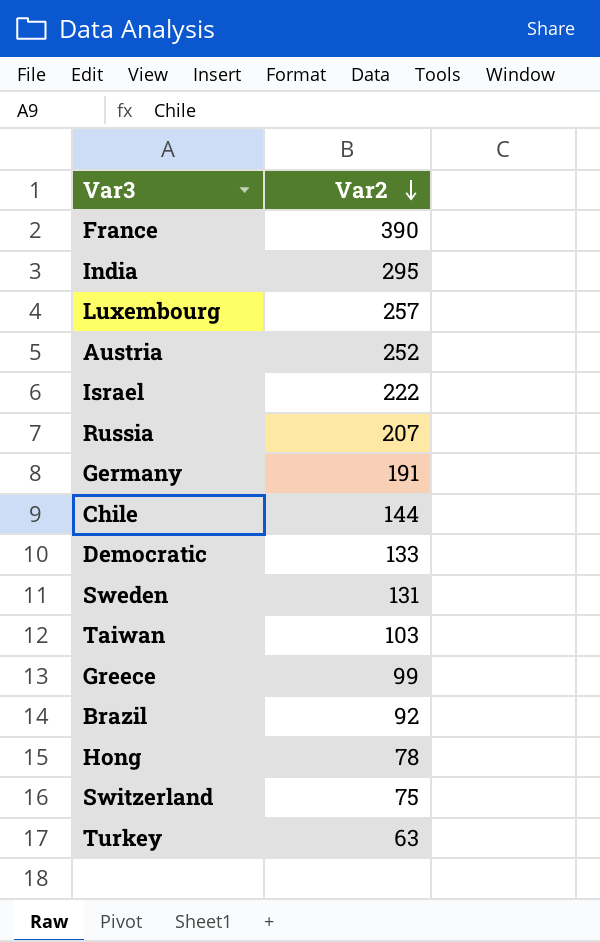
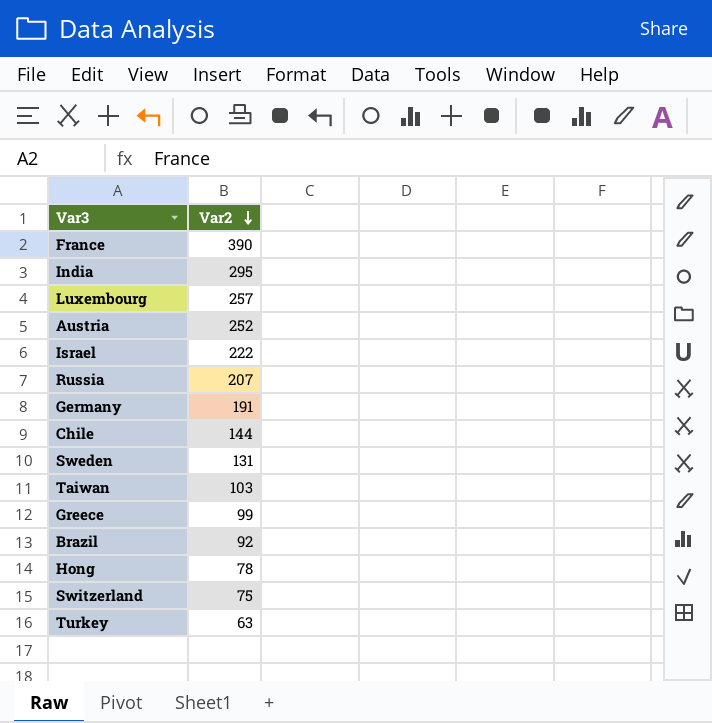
row Democratic: 133 -> none

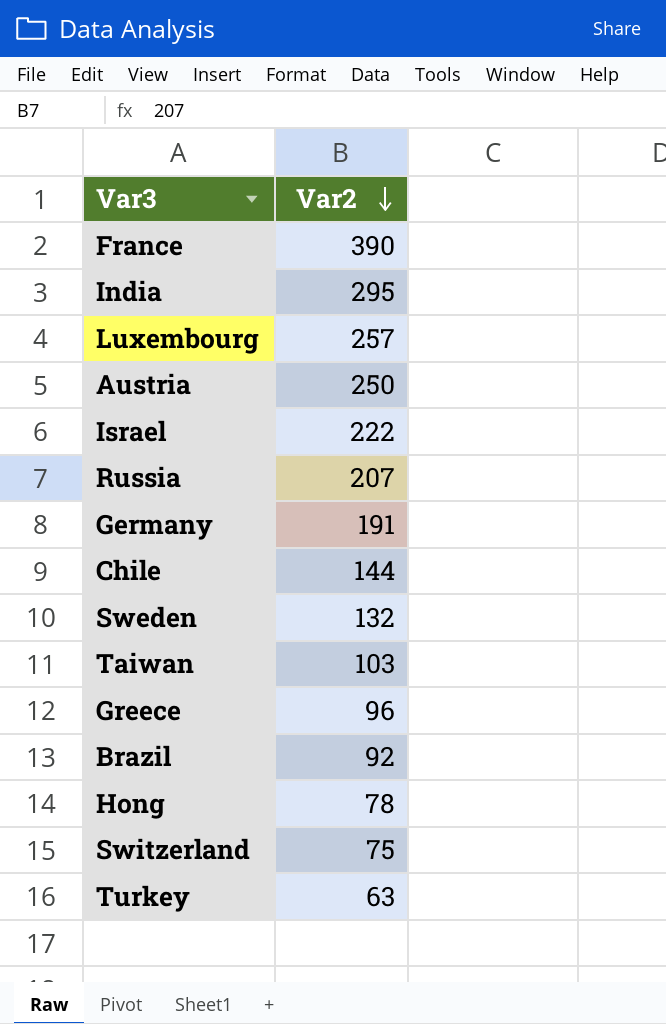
Austria | Var2: 252 -> 250
Sweden | Var2: 131 -> 132
Greece | Var2: 99 -> 96

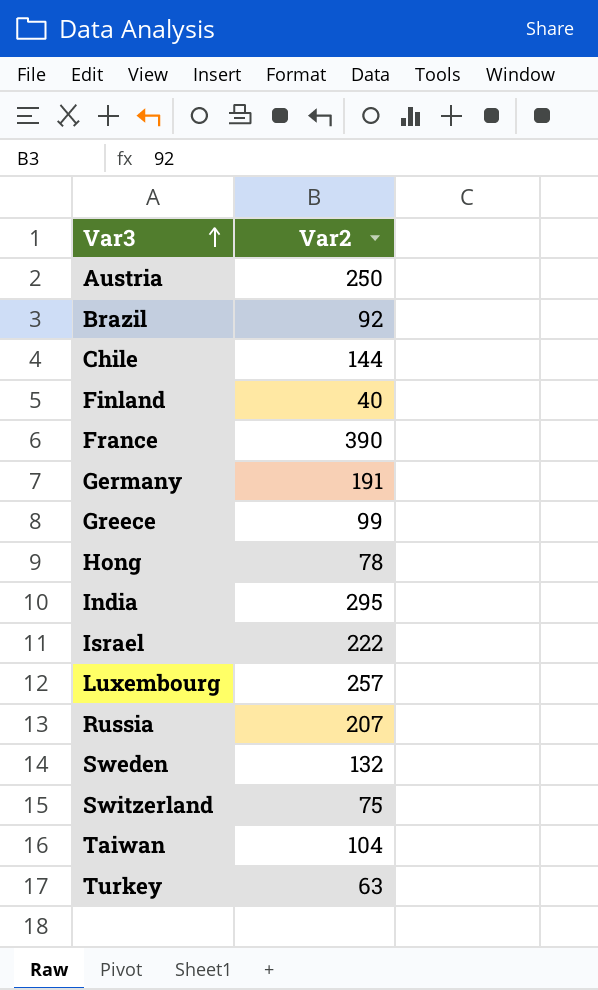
row order: Var2 descending -> Var3 ascending
row Finland: none -> 40
Greece | Var2: 96 -> 99
Taiwan | Var2: 103 -> 104

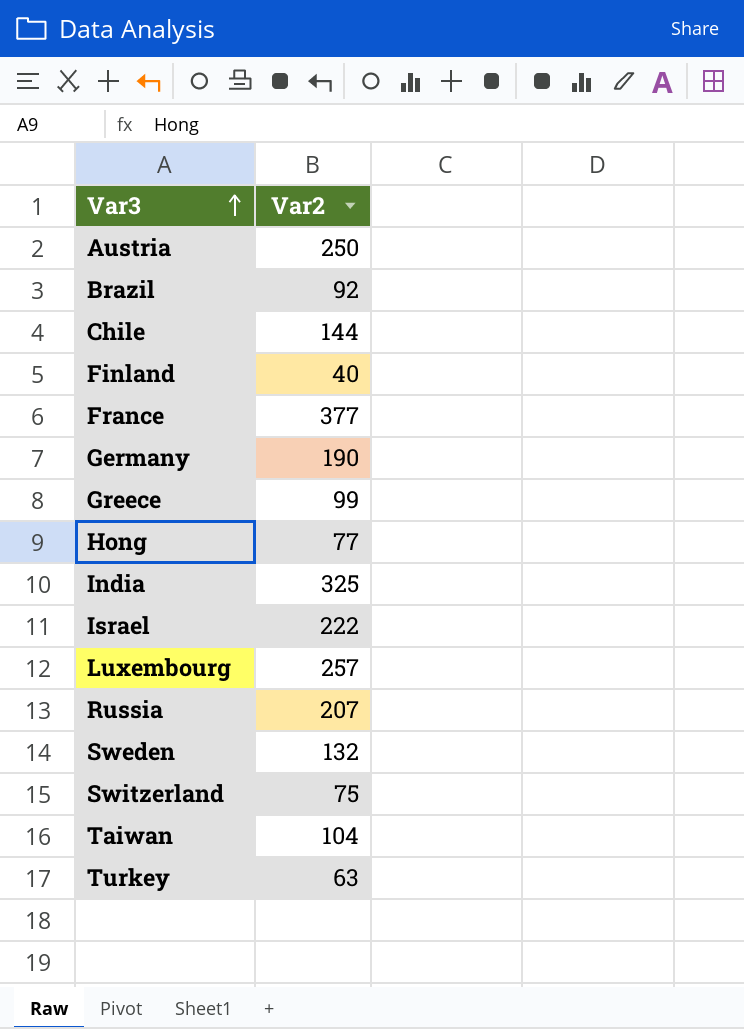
France | Var2: 390 -> 377
Germany | Var2: 191 -> 190
Hong | Var2: 78 -> 77
India | Var2: 295 -> 325

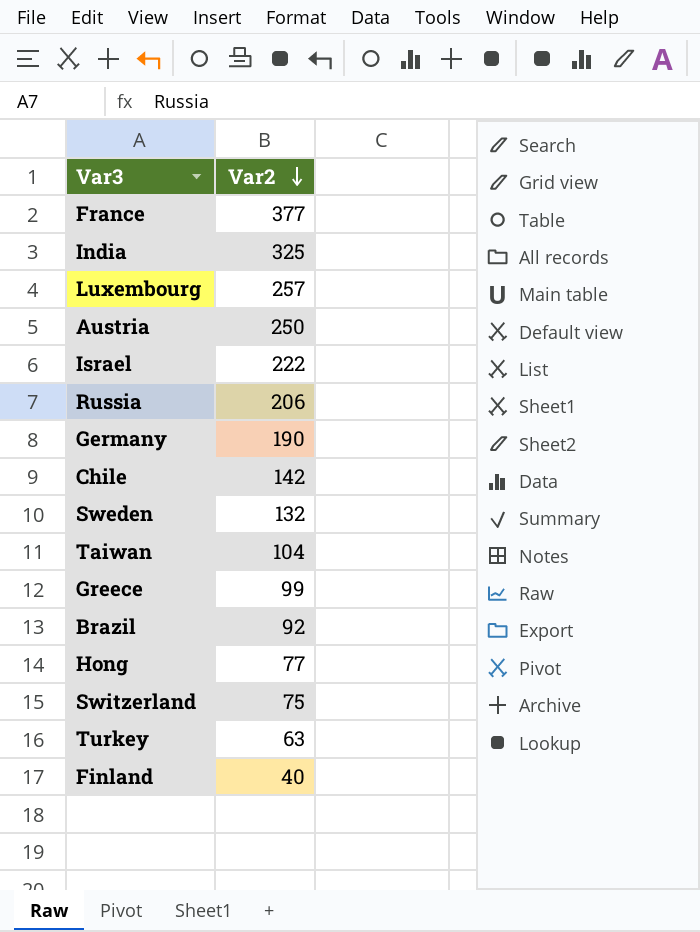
row order: Var3 ascending -> Var2 descending
Russia | Var2: 207 -> 206
Chile | Var2: 144 -> 142

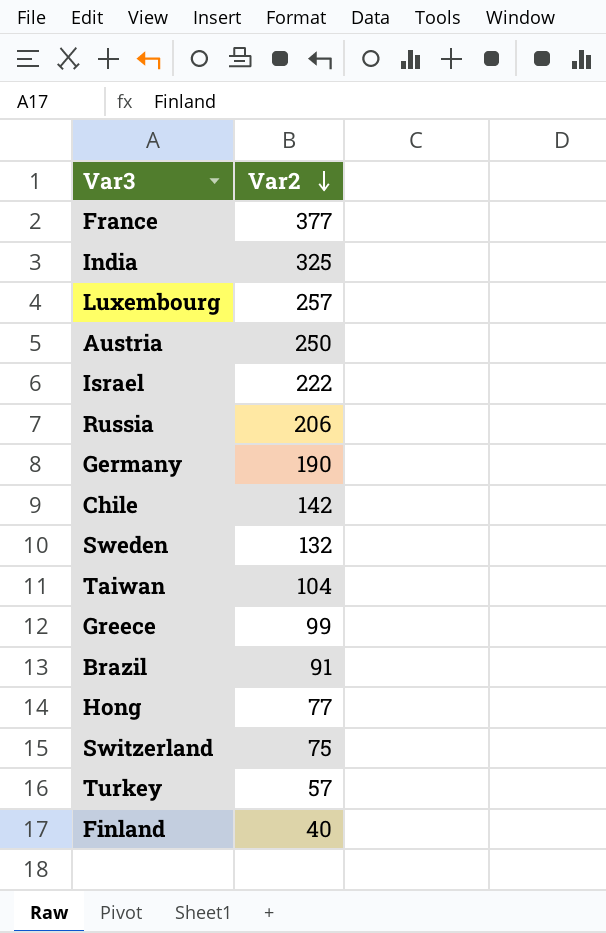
Brazil | Var2: 92 -> 91
Turkey | Var2: 63 -> 57

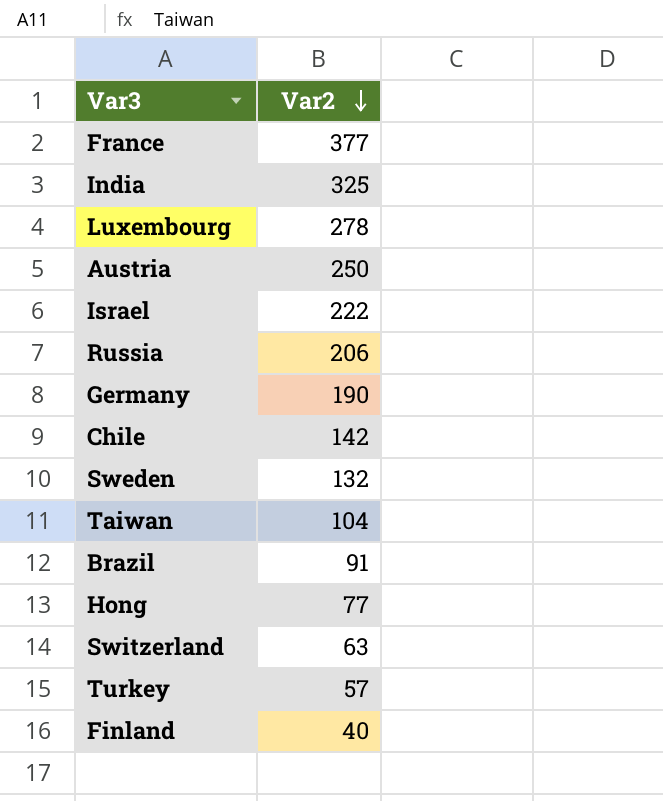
row Greece: 99 -> none
Luxembourg | Var2: 257 -> 278
Switzerland | Var2: 75 -> 63

